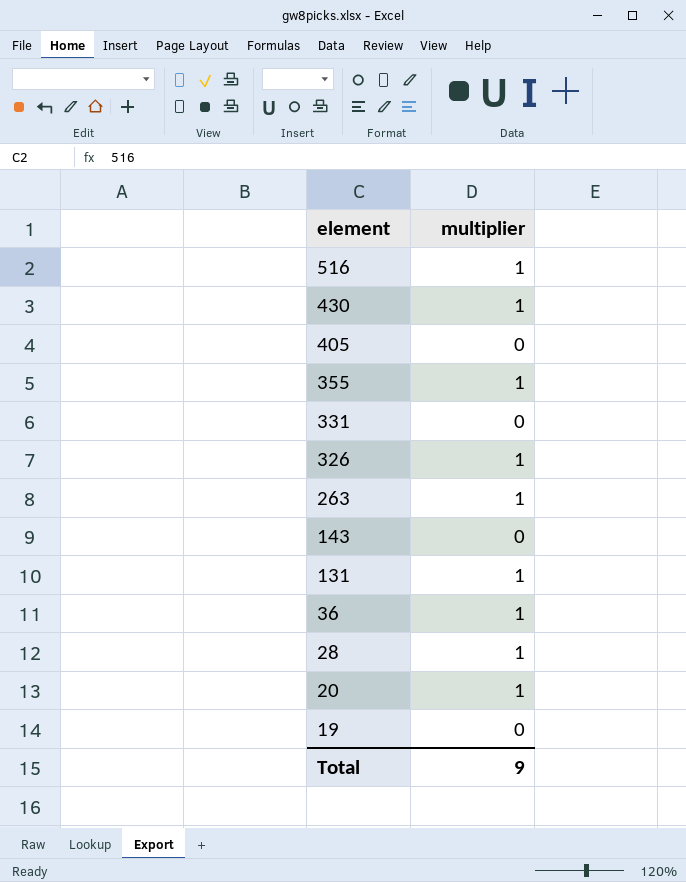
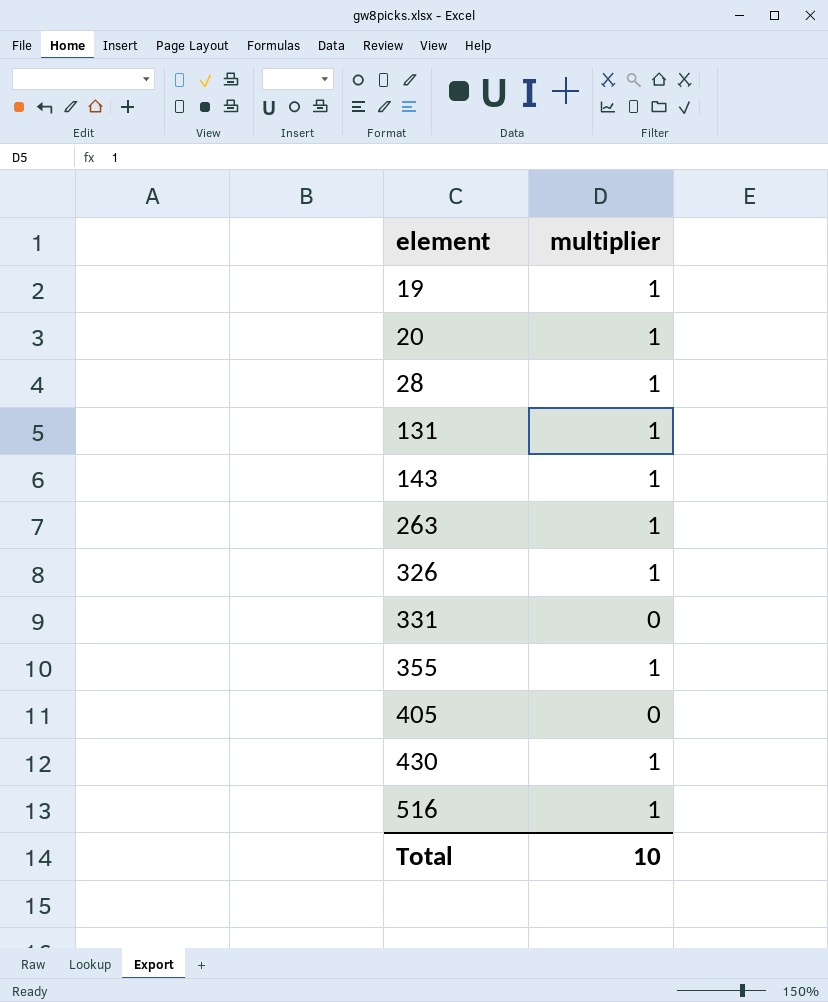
row order: element descending -> element ascending
row 36: 1 -> none
19 | multiplier: 0 -> 1
143 | multiplier: 0 -> 1
Total | multiplier: 9 -> 10

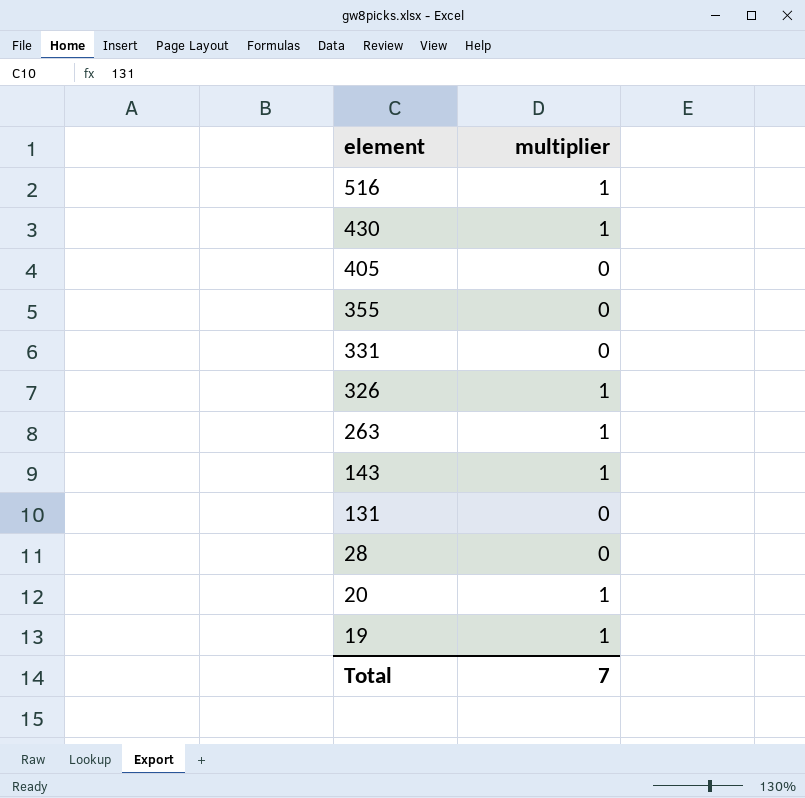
row order: element ascending -> element descending
355 | multiplier: 1 -> 0
131 | multiplier: 1 -> 0
28 | multiplier: 1 -> 0
Total | multiplier: 10 -> 7

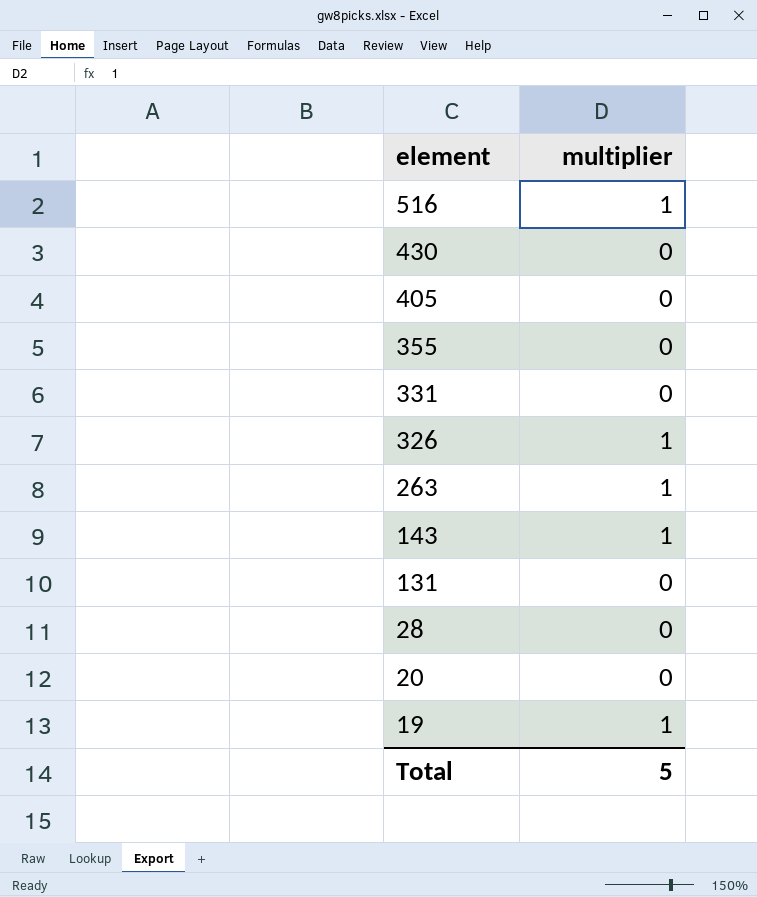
430 | multiplier: 1 -> 0
20 | multiplier: 1 -> 0
Total | multiplier: 7 -> 5

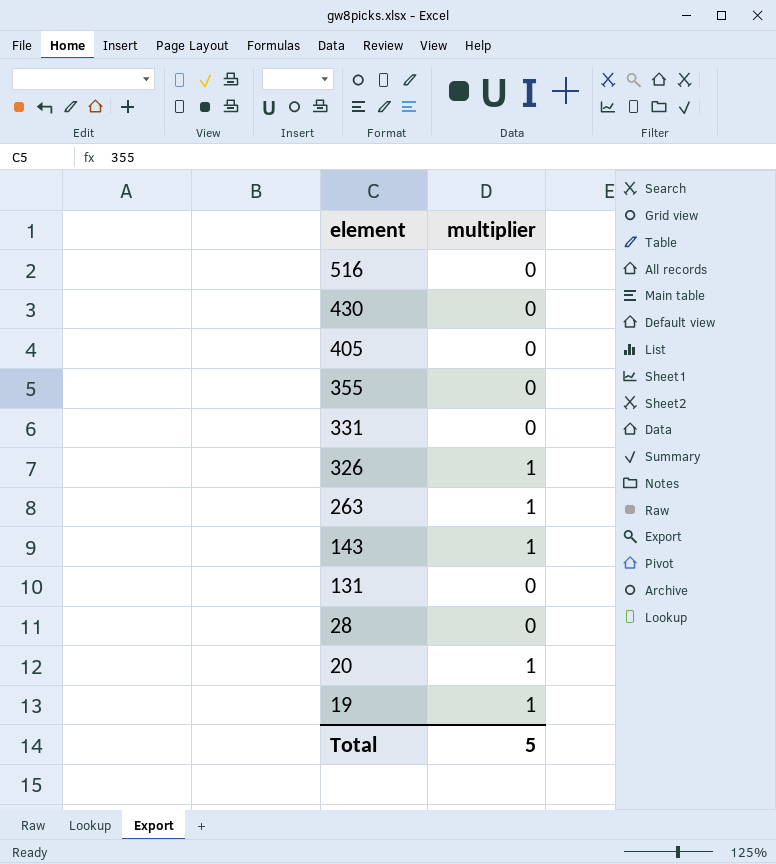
516 | multiplier: 1 -> 0
20 | multiplier: 0 -> 1

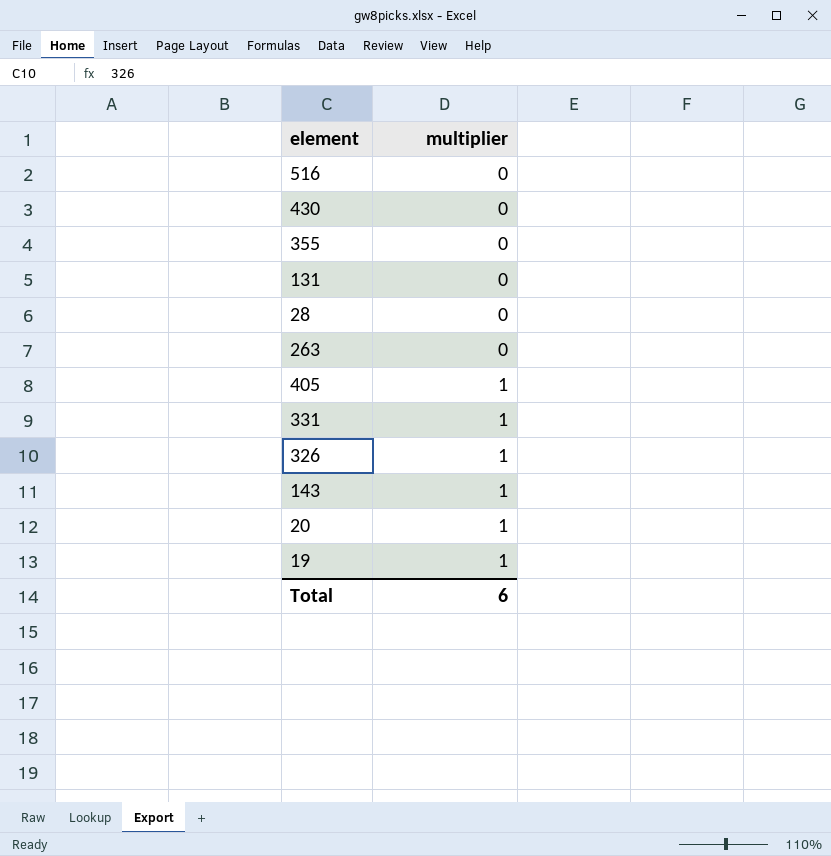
row order: element descending -> multiplier ascending
263 | multiplier: 1 -> 0
405 | multiplier: 0 -> 1
331 | multiplier: 0 -> 1
Total | multiplier: 5 -> 6

